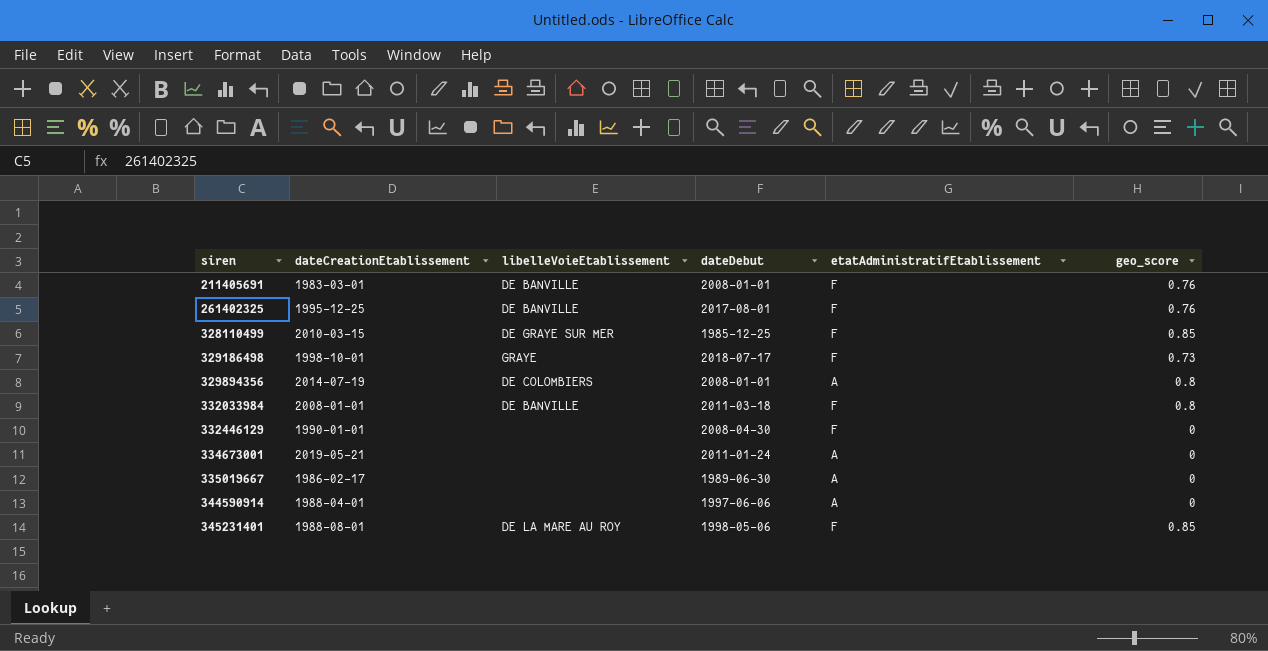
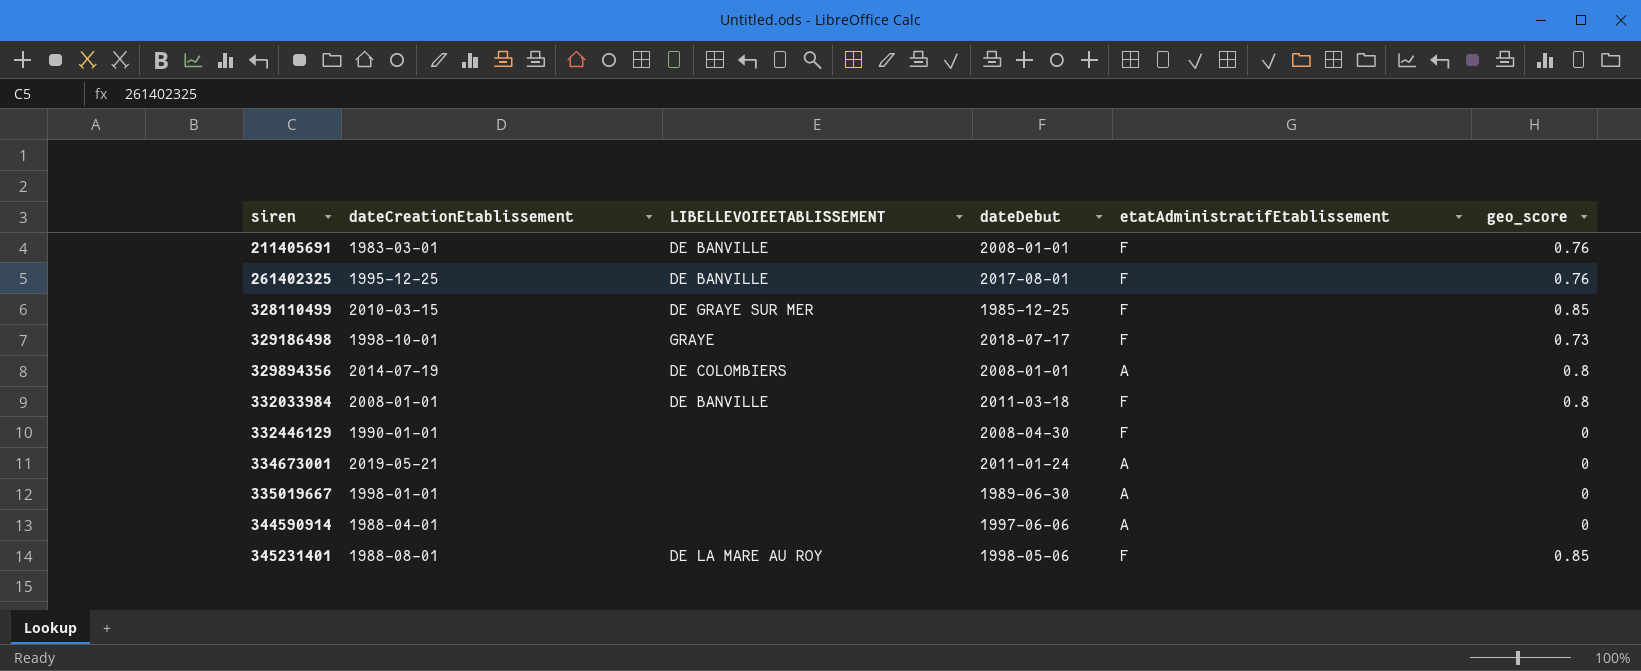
column name: libelleVoieEtablissement -> LIBELLEVOIEETABLISSEMENT
335019667 | dateCreationEtablissement: 1986-02-17 -> 1998-01-01

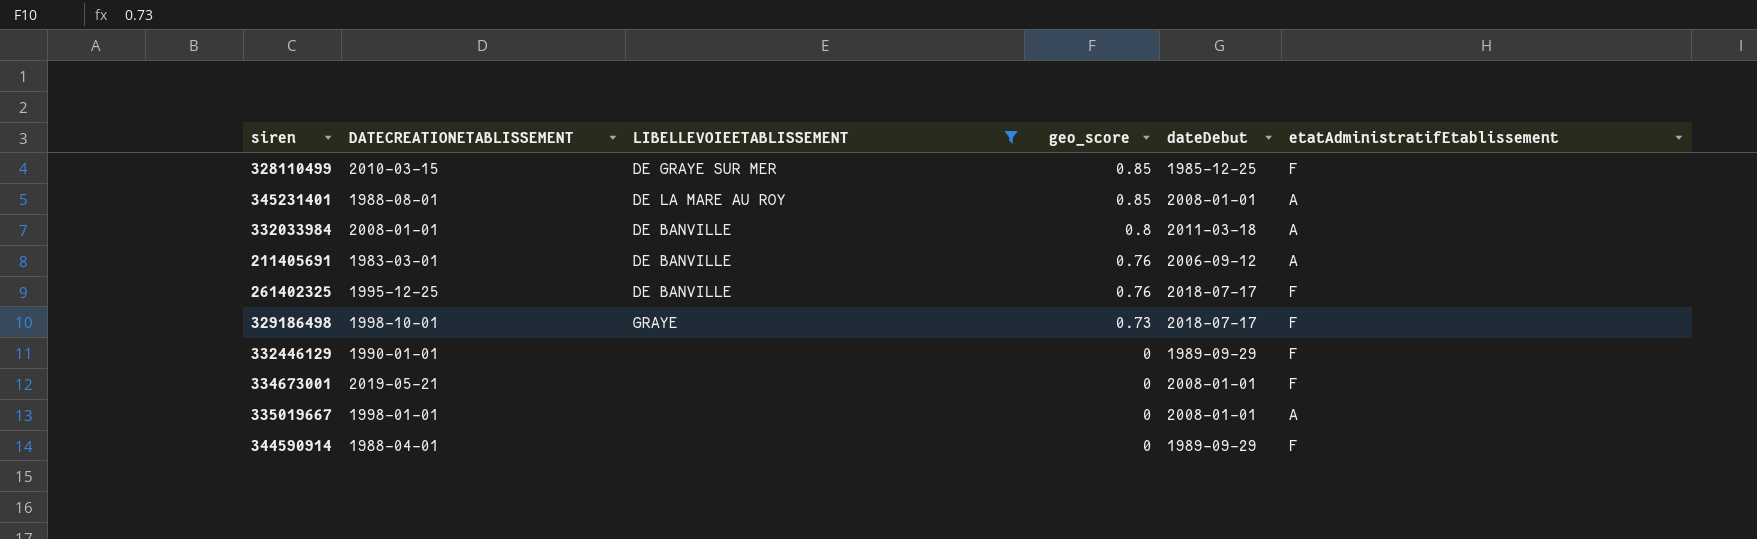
filter: none -> LIBELLEVOIEETABLISSEMENT != DE COLOMBIERS
row order: siren ascending -> geo_score descending
column name: dateCreationEtablissement -> DATECREATIONETABLISSEMENT
column geo_score | position: 6 -> 4
345231401 | dateDebut: 1998-05-06 -> 2008-01-01
345231401 | etatAdministratifEtablissement: F -> A
332033984 | etatAdministratifEtablissement: F -> A
211405691 | dateDebut: 2008-01-01 -> 2006-09-12
211405691 | etatAdministratifEtablissement: F -> A
261402325 | dateDebut: 2017-08-01 -> 2018-07-17
332446129 | dateDebut: 2008-04-30 -> 1989-09-29
334673001 | dateDebut: 2011-01-24 -> 2008-01-01
334673001 | etatAdministratifEtablissement: A -> F
335019667 | dateDebut: 1989-06-30 -> 2008-01-01
344590914 | dateDebut: 1997-06-06 -> 1989-09-29
344590914 | etatAdministratifEtablissement: A -> F

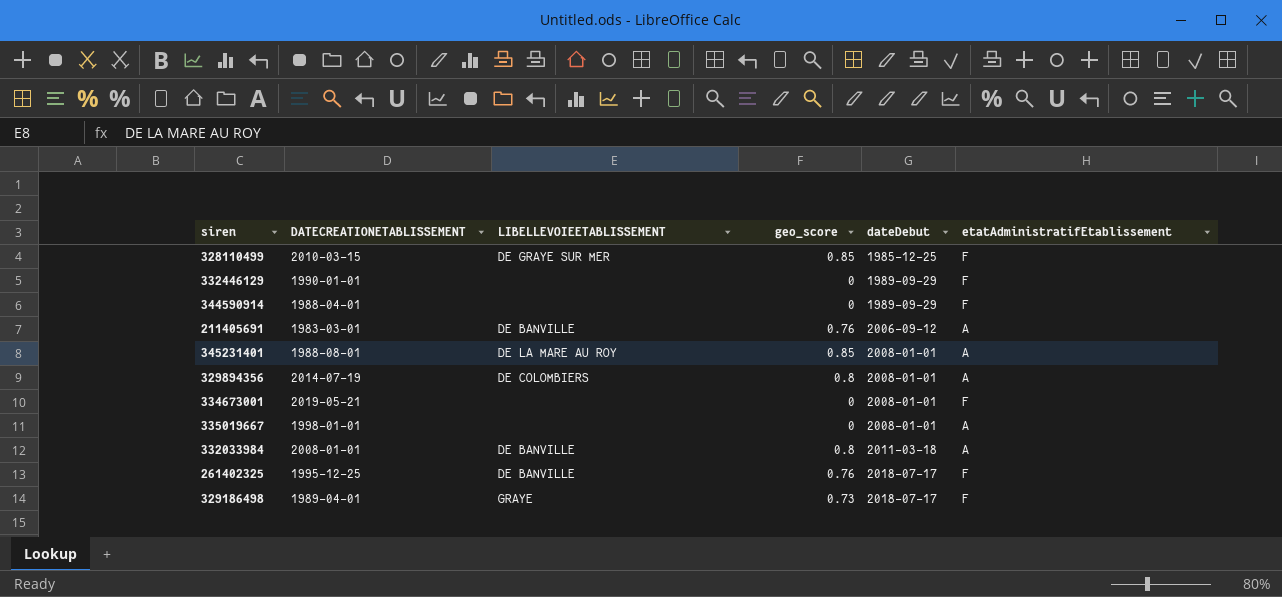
filter: LIBELLEVOIEETABLISSEMENT != DE COLOMBIERS -> none
row order: geo_score descending -> dateDebut ascending
329186498 | DATECREATIONETABLISSEMENT: 1998-10-01 -> 1989-04-01

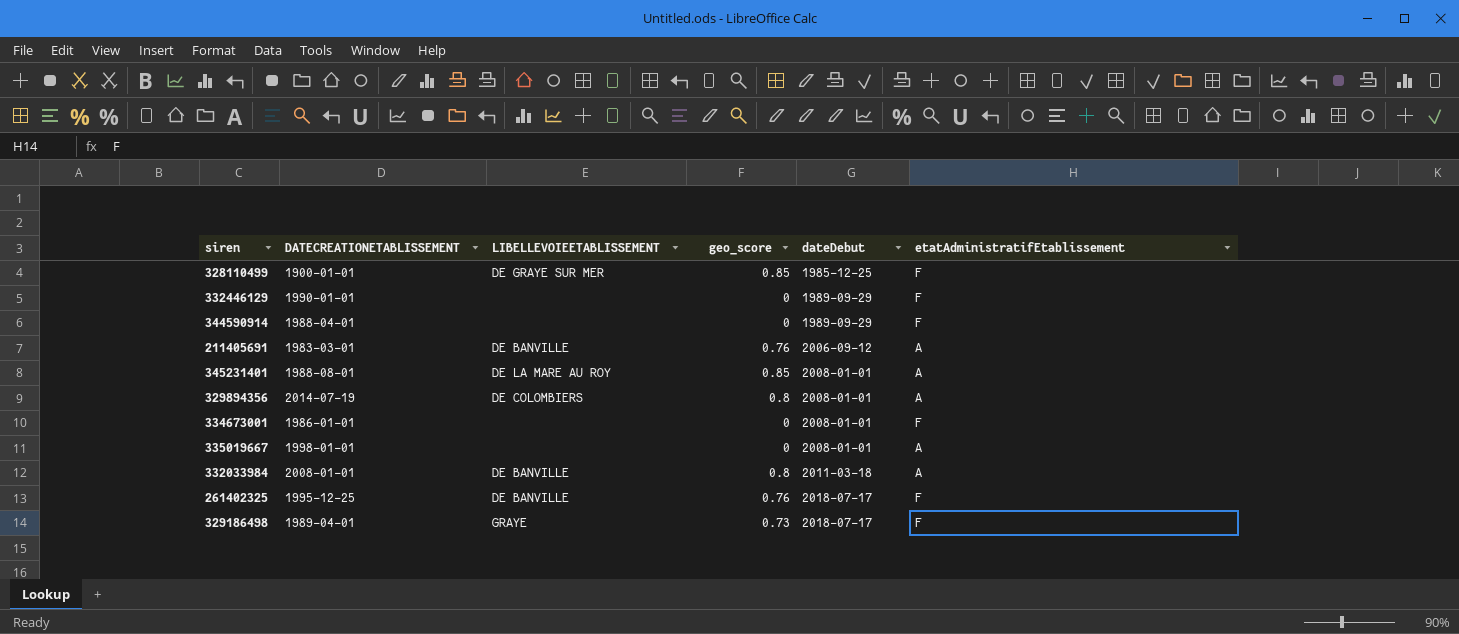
328110499 | DATECREATIONETABLISSEMENT: 2010-03-15 -> 1900-01-01
334673001 | DATECREATIONETABLISSEMENT: 2019-05-21 -> 1986-01-01

